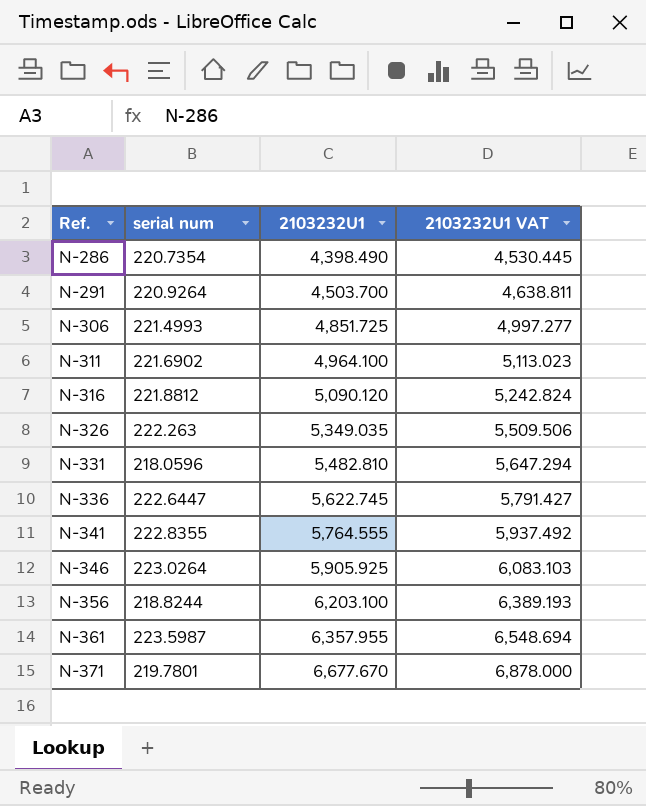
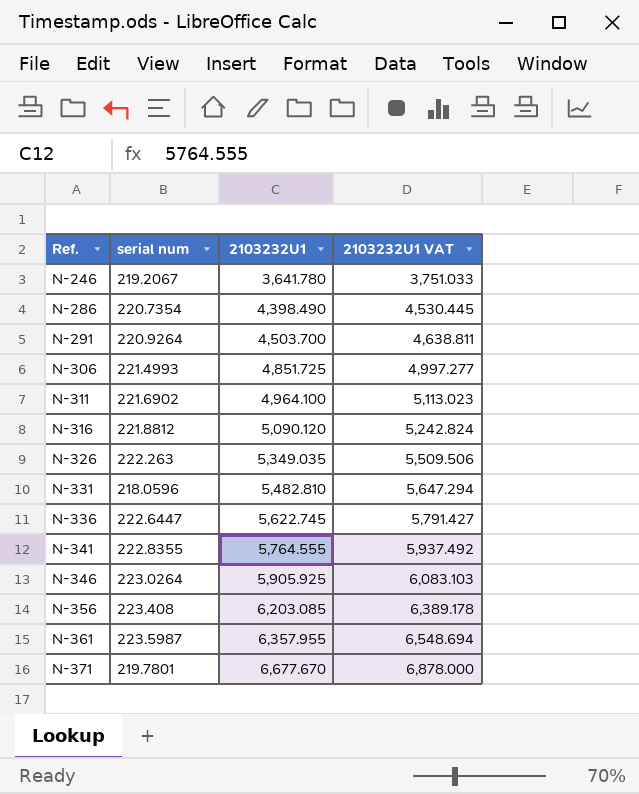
row N-246: none -> 219.2067 | 3,641.780 | 3,751.033
N-356 | serial num: 218.8244 -> 223.408
N-356 | 2103232U1: 6,203.100 -> 6,203.085
N-356 | 2103232U1 VAT: 6,389.193 -> 6,389.178

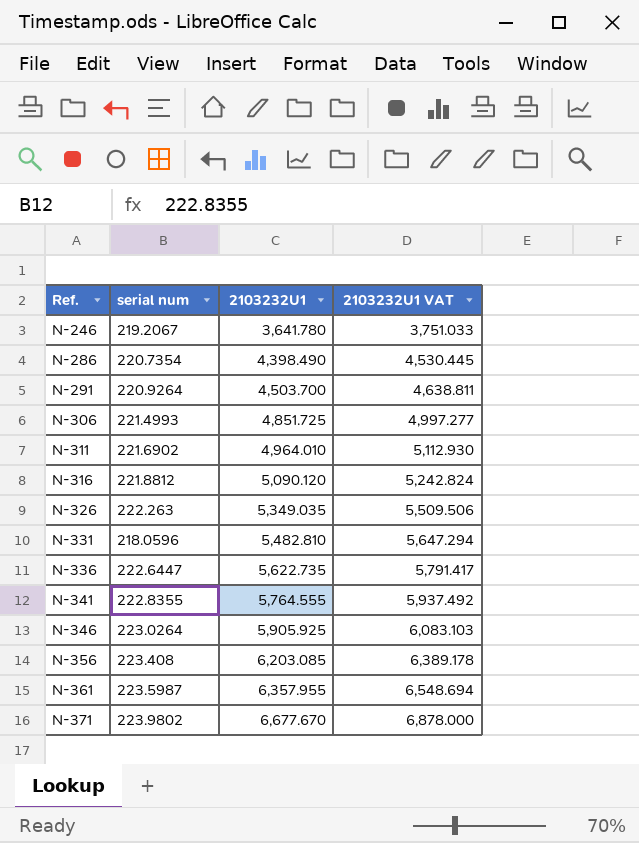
N-311 | 2103232U1: 4,964.100 -> 4,964.010
N-311 | 2103232U1 VAT: 5,113.023 -> 5,112.930
N-336 | 2103232U1: 5,622.745 -> 5,622.735
N-336 | 2103232U1 VAT: 5,791.427 -> 5,791.417
N-371 | serial num: 219.7801 -> 223.9802

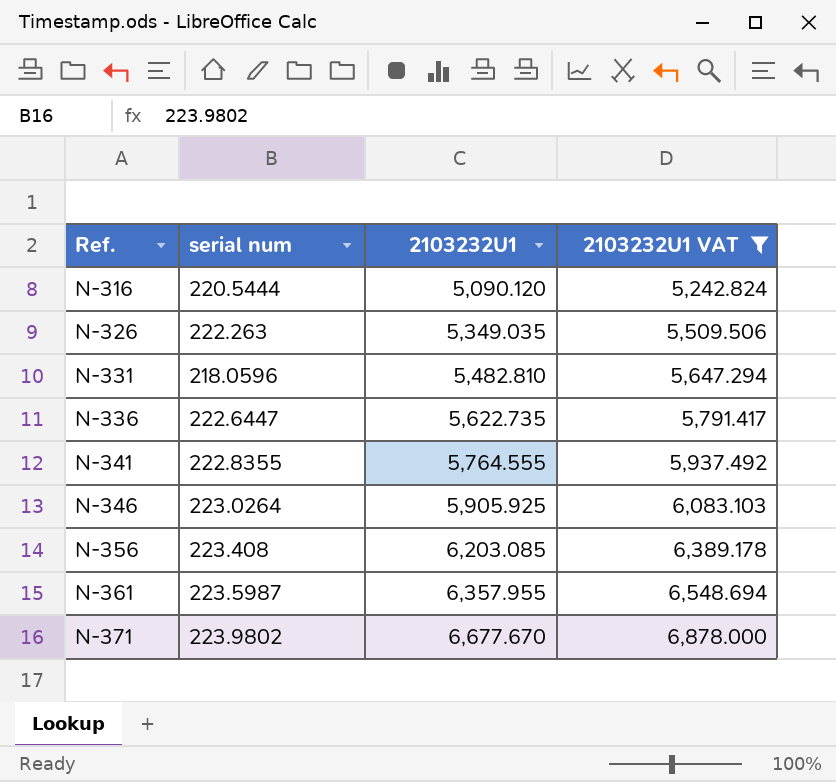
filter: none -> 2103232U1 VAT >= 5,242.824
N-316 | serial num: 221.8812 -> 220.5444

